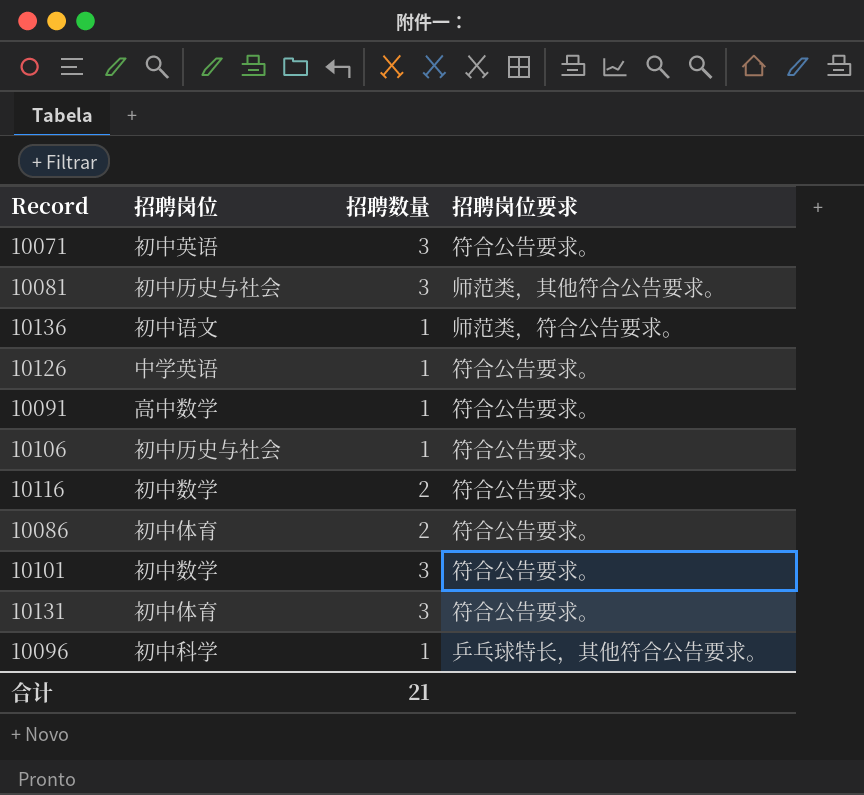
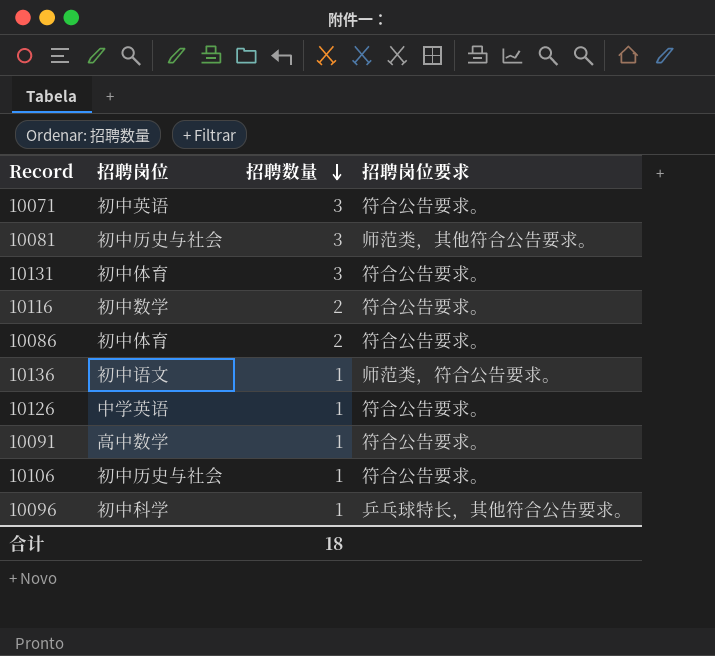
row order: none -> 招聘数量 descending
row 10101: 初中数学 | 3 | 符合公告要求。 -> none
合计 | 招聘数量: 21 -> 18

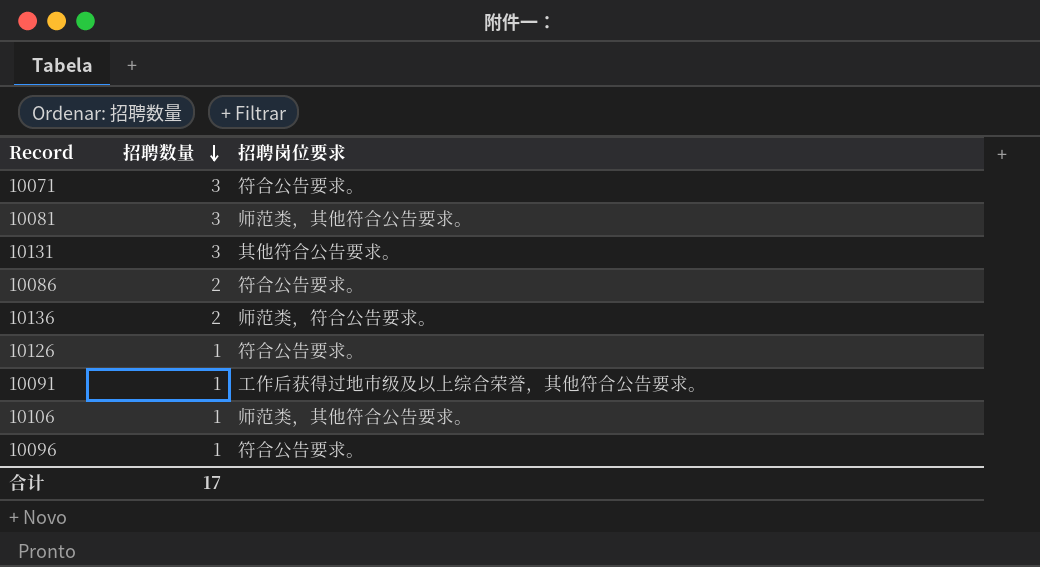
column 招聘岗位 | position: 2 -> none
row 10116: 初中数学 | 2 | 符合公告要求。 -> none
10131 | 招聘岗位要求: 符合公告要求。 -> 其他符合公告要求。
10136 | 招聘数量: 1 -> 2
10091 | 招聘岗位要求: 符合公告要求。 -> 工作后获得过地市级及以上综合荣誉，其他符合公告要求。
10106 | 招聘岗位要求: 符合公告要求。 -> 师范类，其他符合公告要求。
10096 | 招聘岗位要求: 乒乓球特长，其他符合公告要求。 -> 符合公告要求。
合计 | 招聘数量: 18 -> 17

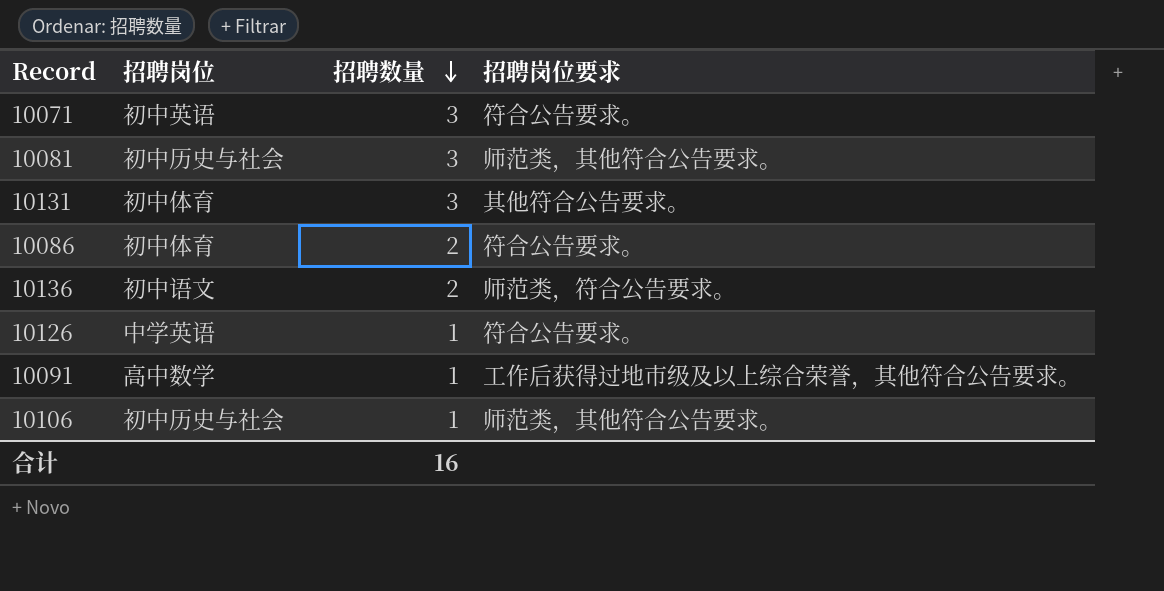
column 招聘岗位 | position: none -> 2
row 10096: 1 | 符合公告要求。 -> none
合计 | 招聘数量: 17 -> 16

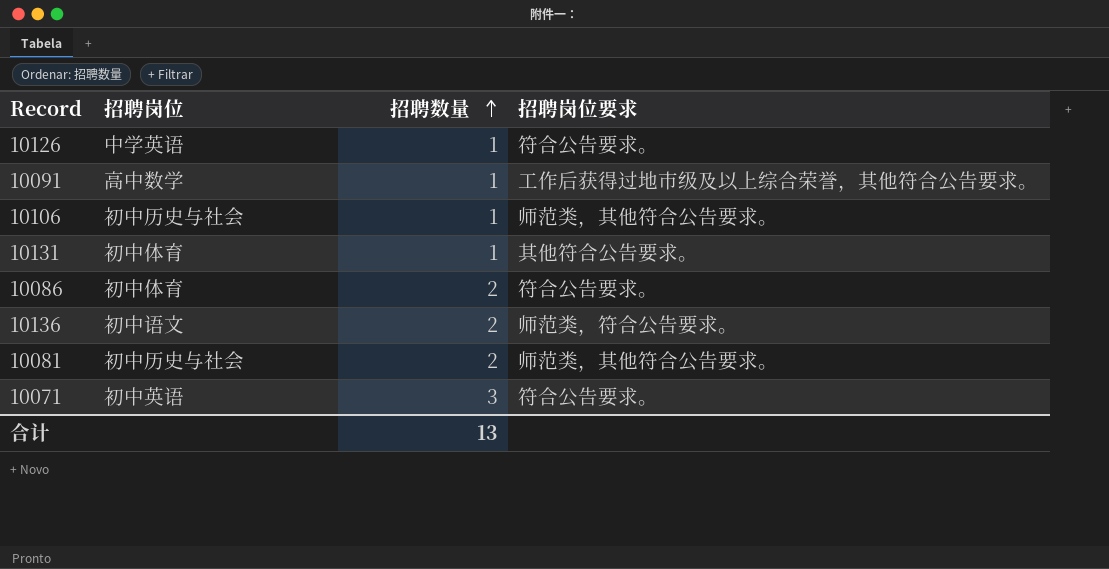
row order: 招聘数量 descending -> 招聘数量 ascending
10131 | 招聘数量: 3 -> 1
10081 | 招聘数量: 3 -> 2
合计 | 招聘数量: 16 -> 13

